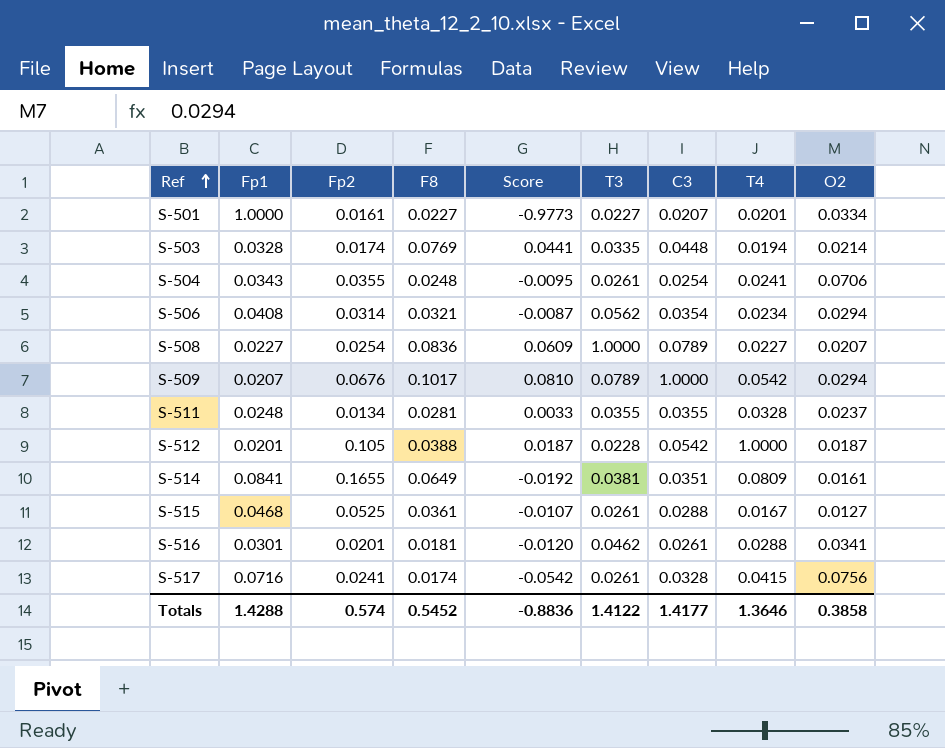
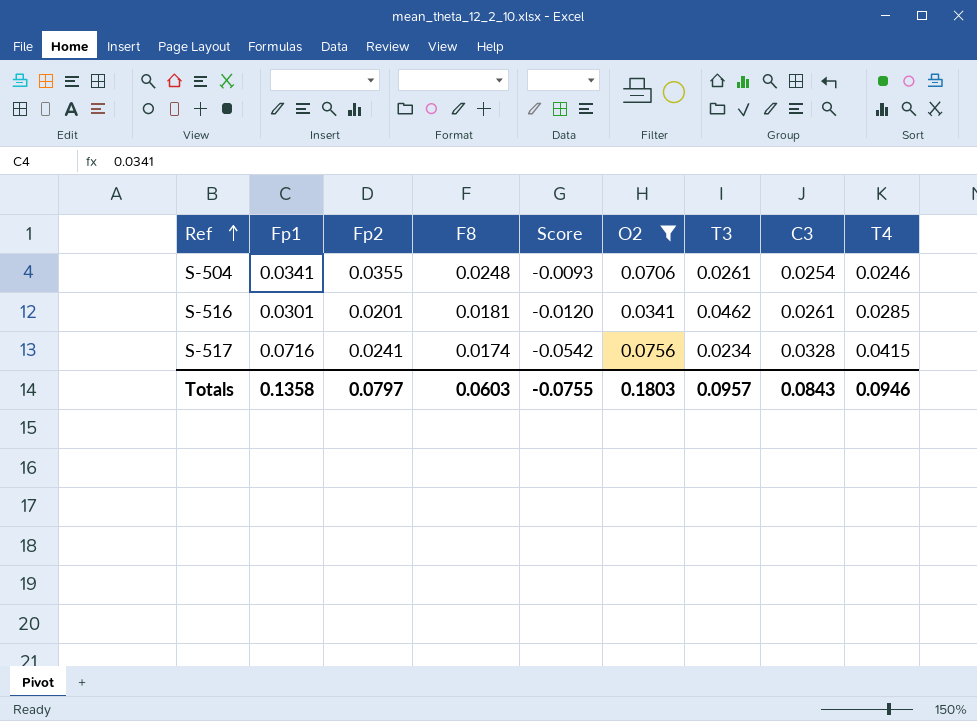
filter: none -> O2 >= 0.0341
column O2 | position: 9 -> 6
S-504 | Fp1: 0.0343 -> 0.0341
S-504 | Score: -0.0095 -> -0.0093
S-504 | T4: 0.0241 -> 0.0246
S-516 | T4: 0.0288 -> 0.0285
S-517 | T3: 0.0261 -> 0.0234
Totals | Fp1: 1.4288 -> 0.1358
Totals | Fp2: 0.574 -> 0.0797
Totals | F8: 0.5452 -> 0.0603
Totals | Score: -0.8836 -> -0.0755
Totals | O2: 0.3858 -> 0.1803
Totals | T3: 1.4122 -> 0.0957
Totals | C3: 1.4177 -> 0.0843
Totals | T4: 1.3646 -> 0.0946

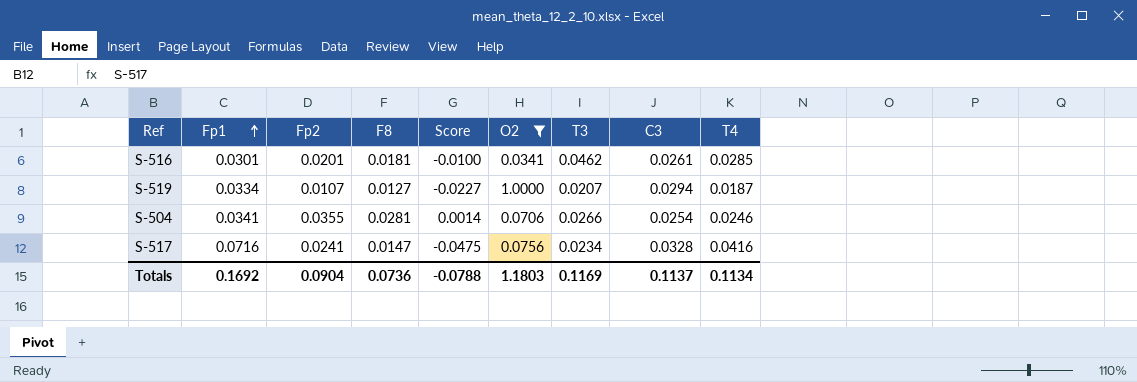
row order: Ref ascending -> Fp1 ascending
column Score | formula: [F8] - [Fp1] -> [Fp2] - [Fp1]
row S-519: none -> 0.0334 | 0.0107 | 0.0127 | -0.0227 | 1.0000 | 0.0207 | 0.0294 | 0.0187
S-504 | F8: 0.0248 -> 0.0281
S-504 | T3: 0.0261 -> 0.0266
S-517 | F8: 0.0174 -> 0.0147
S-517 | T4: 0.0415 -> 0.0416
Totals | Fp1: 0.1358 -> 0.1692
Totals | Fp2: 0.0797 -> 0.0904
Totals | F8: 0.0603 -> 0.0736
Totals | Score: -0.0755 -> -0.0788
Totals | O2: 0.1803 -> 1.1803
Totals | T3: 0.0957 -> 0.1169
Totals | C3: 0.0843 -> 0.1137
Totals | T4: 0.0946 -> 0.1134

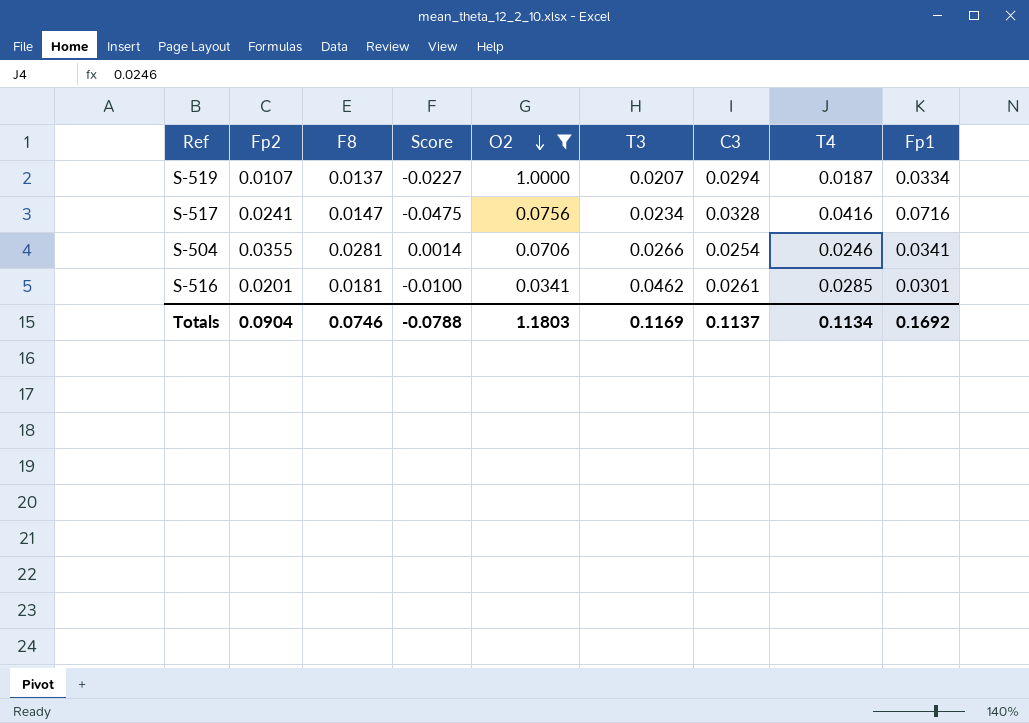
row order: Fp1 ascending -> O2 descending
column Fp1 | position: 2 -> 9
S-519 | F8: 0.0127 -> 0.0137
Totals | F8: 0.0736 -> 0.0746

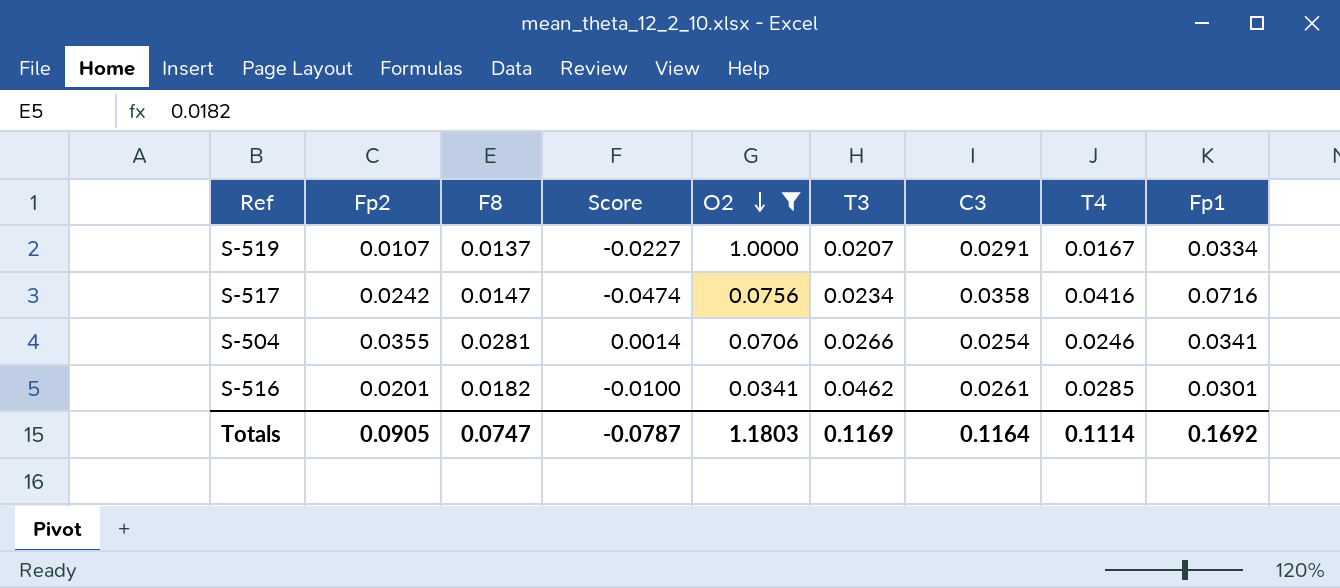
S-519 | C3: 0.0294 -> 0.0291
S-519 | T4: 0.0187 -> 0.0167
S-517 | Fp2: 0.0241 -> 0.0242
S-517 | Score: -0.0475 -> -0.0474
S-517 | C3: 0.0328 -> 0.0358
S-516 | F8: 0.0181 -> 0.0182
Totals | Fp2: 0.0904 -> 0.0905
Totals | F8: 0.0746 -> 0.0747
Totals | Score: -0.0788 -> -0.0787
Totals | C3: 0.1137 -> 0.1164
Totals | T4: 0.1134 -> 0.1114

